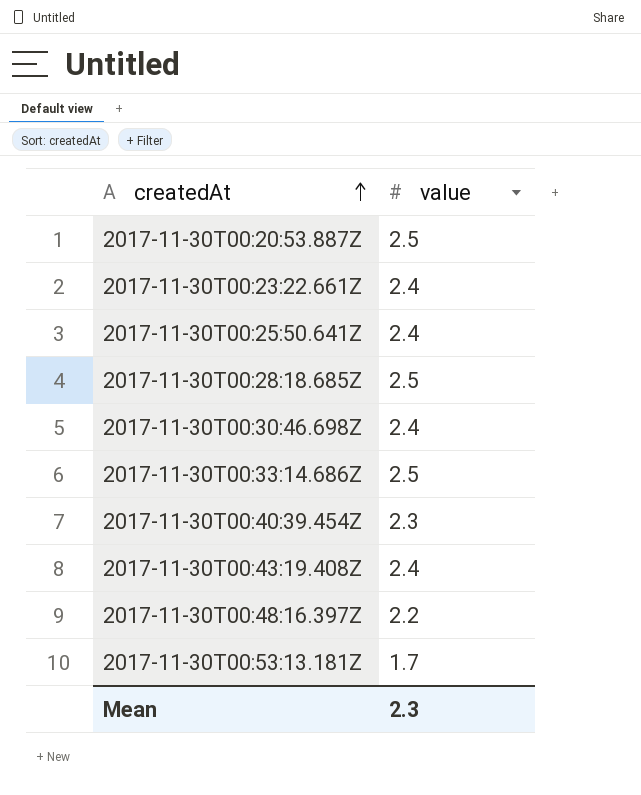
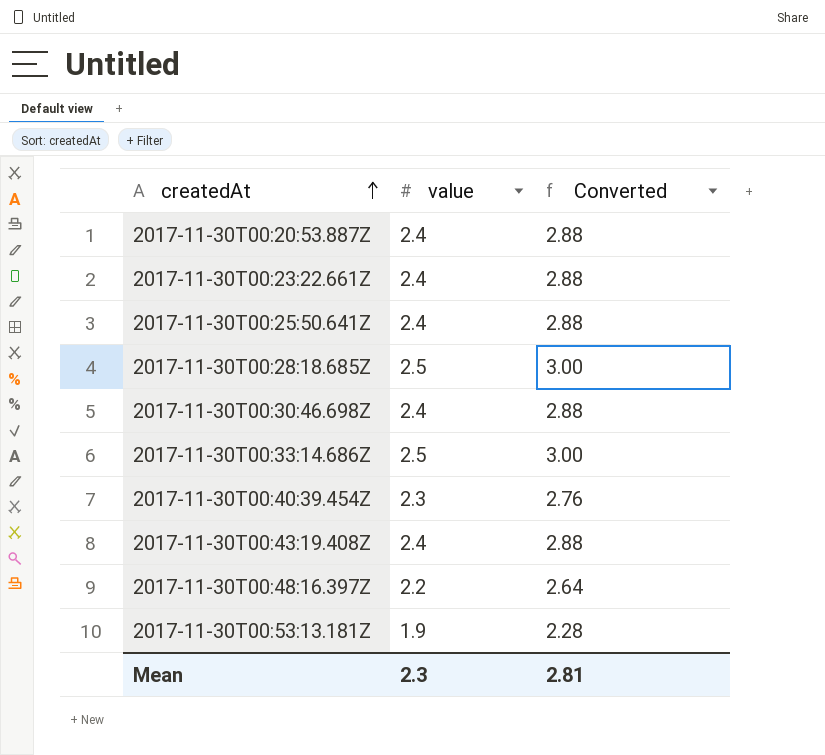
column Converted | formula: none -> [value] * 1.2
2017-11-30T00:20:53.887Z | value: 2.5 -> 2.4
2017-11-30T00:53:13.181Z | value: 1.7 -> 1.9

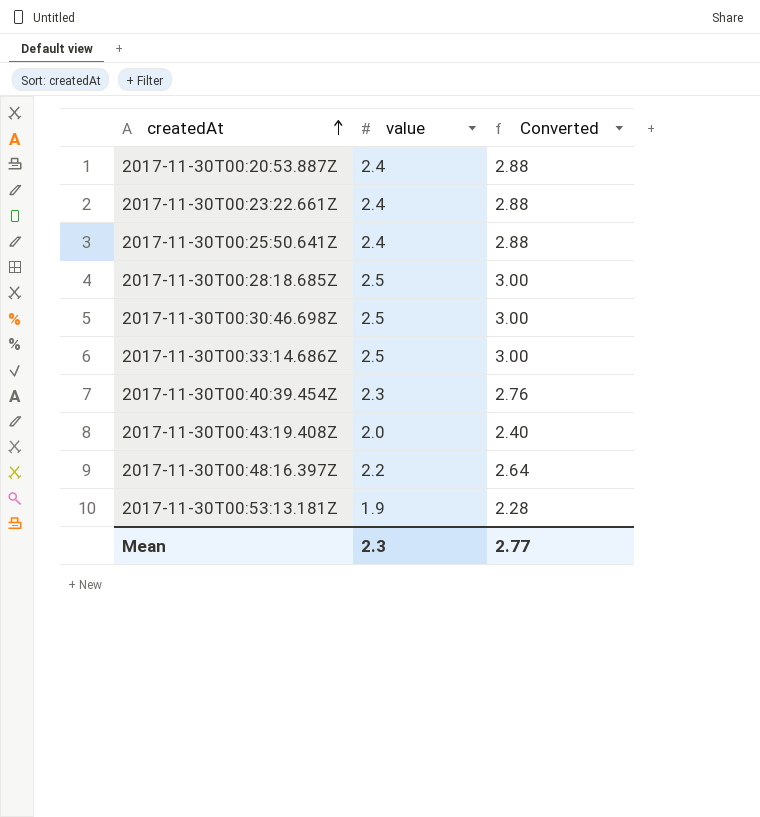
2017-11-30T00:30:46.698Z | value: 2.4 -> 2.5
2017-11-30T00:30:46.698Z | Converted: 2.88 -> 3.00
2017-11-30T00:43:19.408Z | value: 2.4 -> 2.0
2017-11-30T00:43:19.408Z | Converted: 2.88 -> 2.40
Mean | Converted: 2.81 -> 2.77

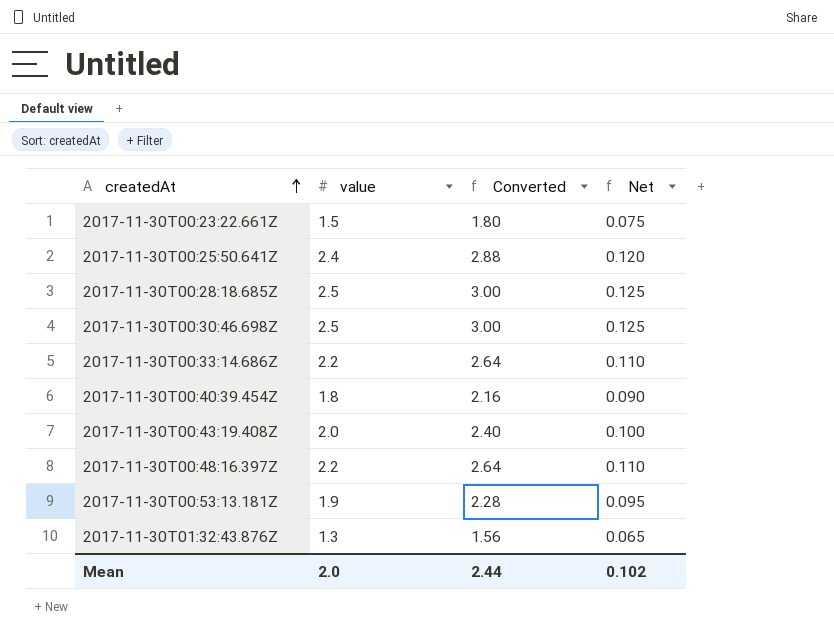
column Net | formula: none -> [value] * 0.05
row 2017-11-30T00:20:53.887Z: 2.4 | 2.88 -> none
2017-11-30T00:23:22.661Z | value: 2.4 -> 1.5
2017-11-30T00:23:22.661Z | Converted: 2.88 -> 1.80
2017-11-30T00:33:14.686Z | value: 2.5 -> 2.2
2017-11-30T00:33:14.686Z | Converted: 3.00 -> 2.64
2017-11-30T00:40:39.454Z | value: 2.3 -> 1.8
2017-11-30T00:40:39.454Z | Converted: 2.76 -> 2.16
row 2017-11-30T01:32:43.876Z: none -> 1.3 | 1.56 | 0.065
Mean | value: 2.3 -> 2.0
Mean | Converted: 2.77 -> 2.44

